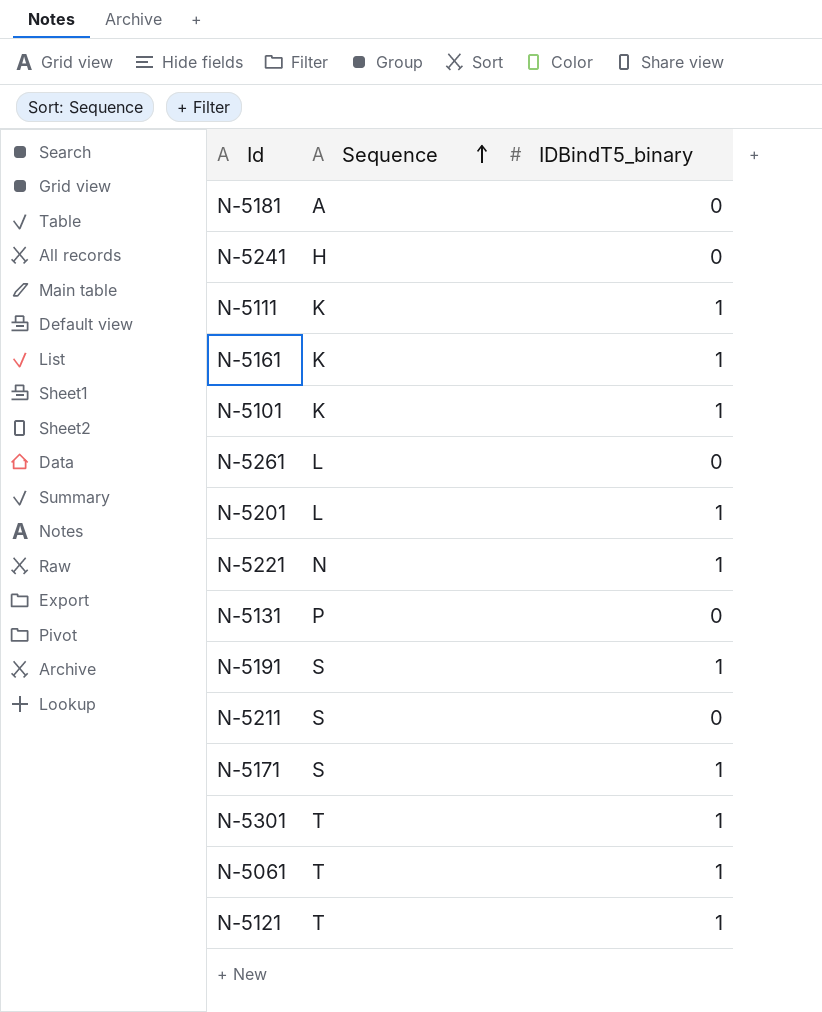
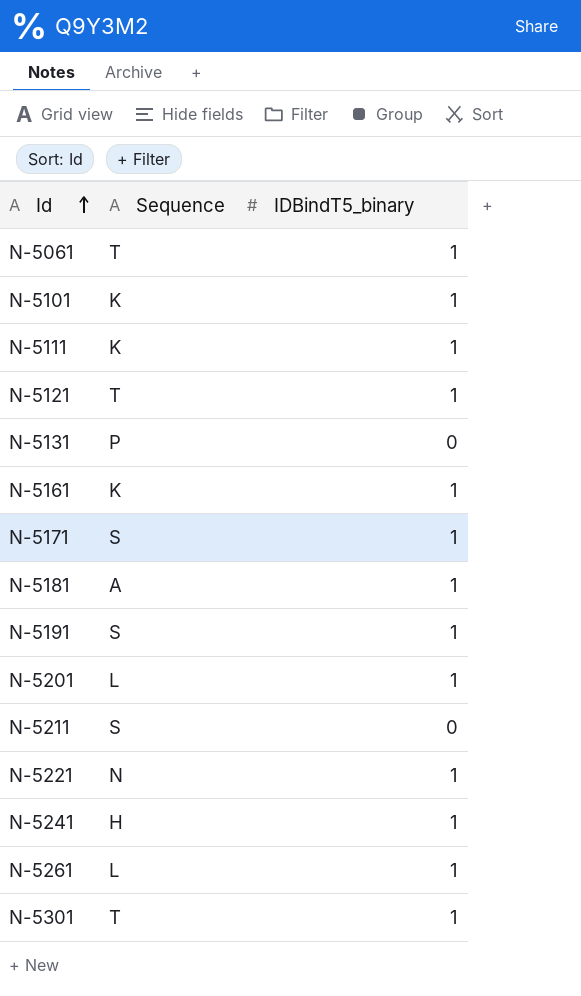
row order: Sequence ascending -> Id ascending
N-5181 | IDBindT5_binary: 0 -> 1
N-5241 | IDBindT5_binary: 0 -> 1
N-5261 | IDBindT5_binary: 0 -> 1

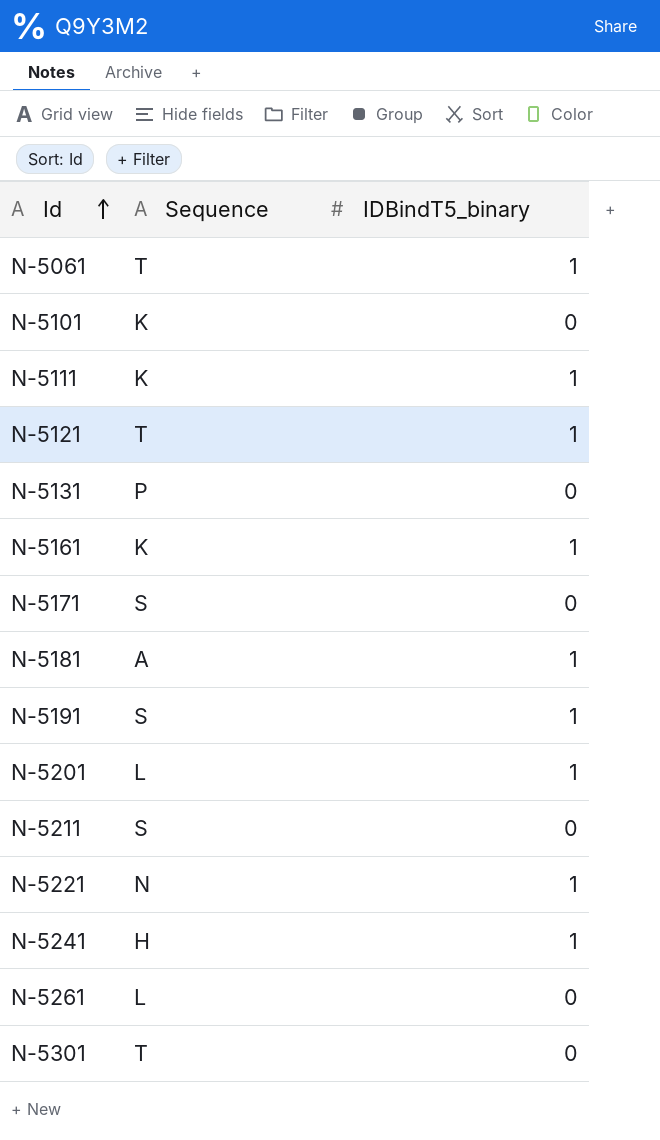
N-5101 | IDBindT5_binary: 1 -> 0
N-5171 | IDBindT5_binary: 1 -> 0
N-5261 | IDBindT5_binary: 1 -> 0
N-5301 | IDBindT5_binary: 1 -> 0

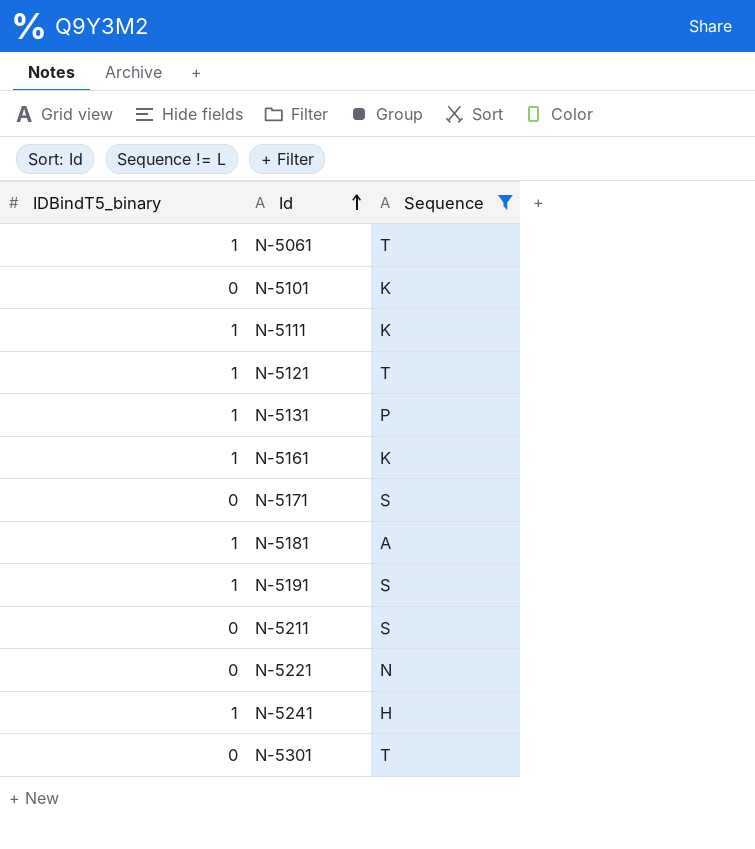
filter: none -> Sequence != L
column IDBindT5_binary | position: 3 -> 1
N-5131 | IDBindT5_binary: 0 -> 1
N-5221 | IDBindT5_binary: 1 -> 0

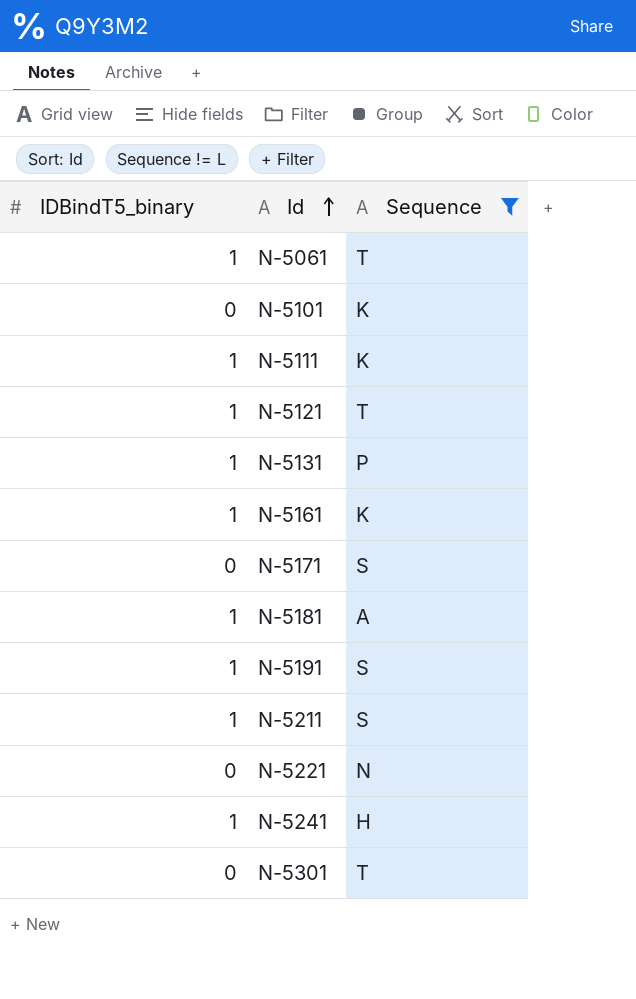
N-5211 | IDBindT5_binary: 0 -> 1

